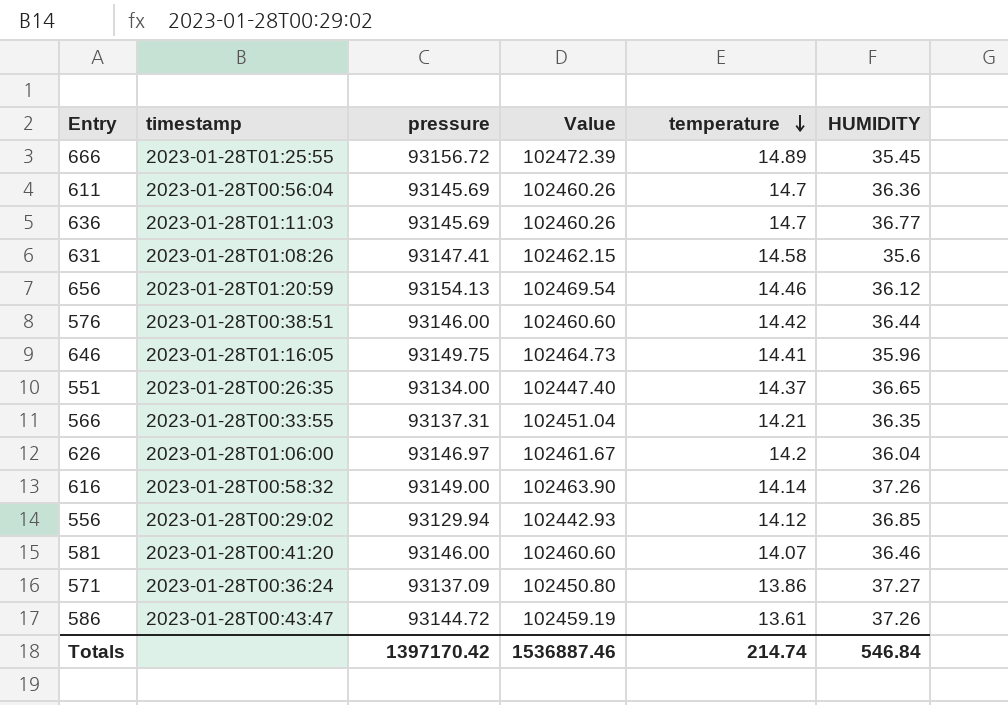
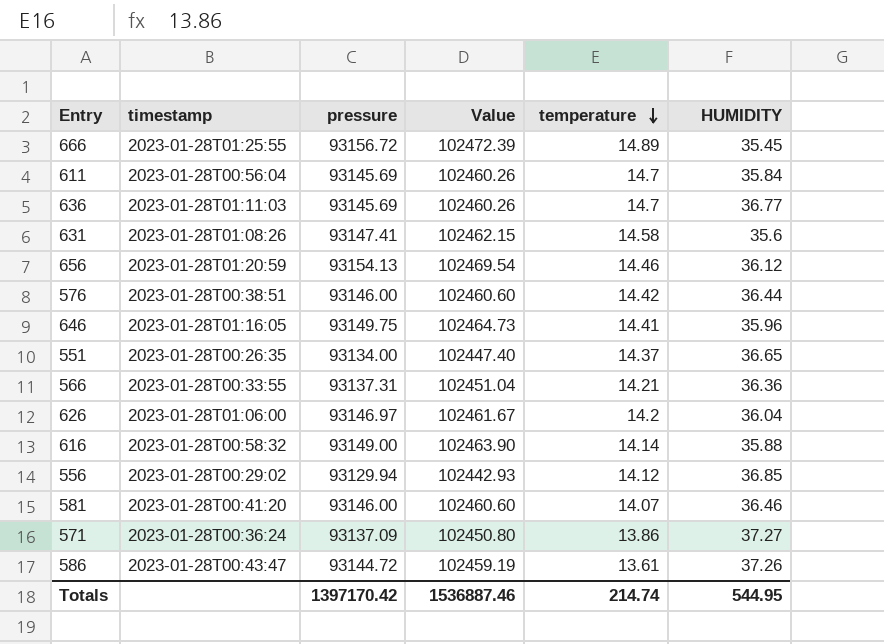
611 | HUMIDITY: 36.36 -> 35.84
566 | HUMIDITY: 36.35 -> 36.36
616 | HUMIDITY: 37.26 -> 35.88
Totals | HUMIDITY: 546.84 -> 544.95

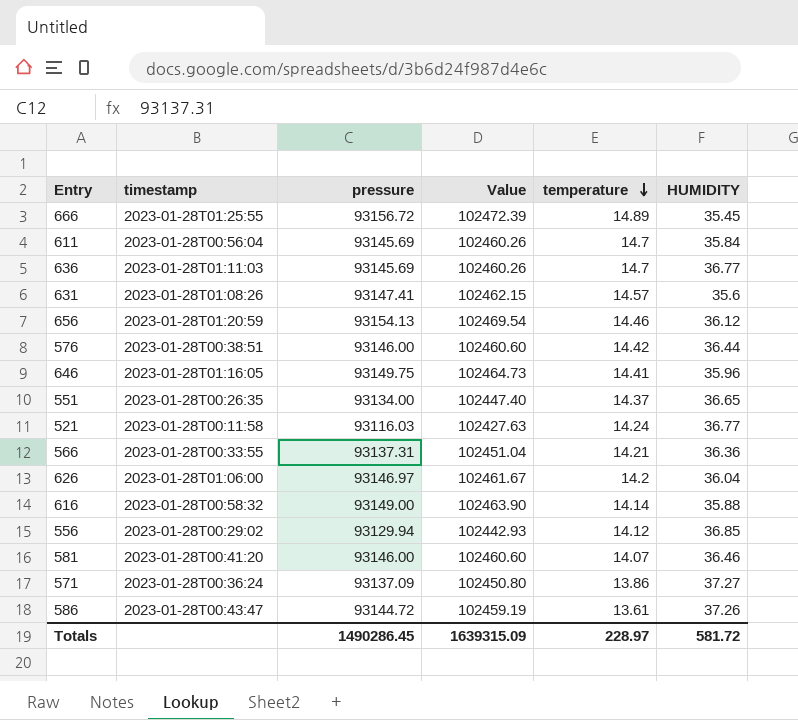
631 | temperature: 14.58 -> 14.57
row 521: none -> 2023-01-28T00:11:58 | 93116.03 | 102427.63 | 14.24 | 36.77
Totals | pressure: 1397170.42 -> 1490286.45
Totals | Value: 1536887.46 -> 1639315.09
Totals | temperature: 214.74 -> 228.97
Totals | HUMIDITY: 544.95 -> 581.72

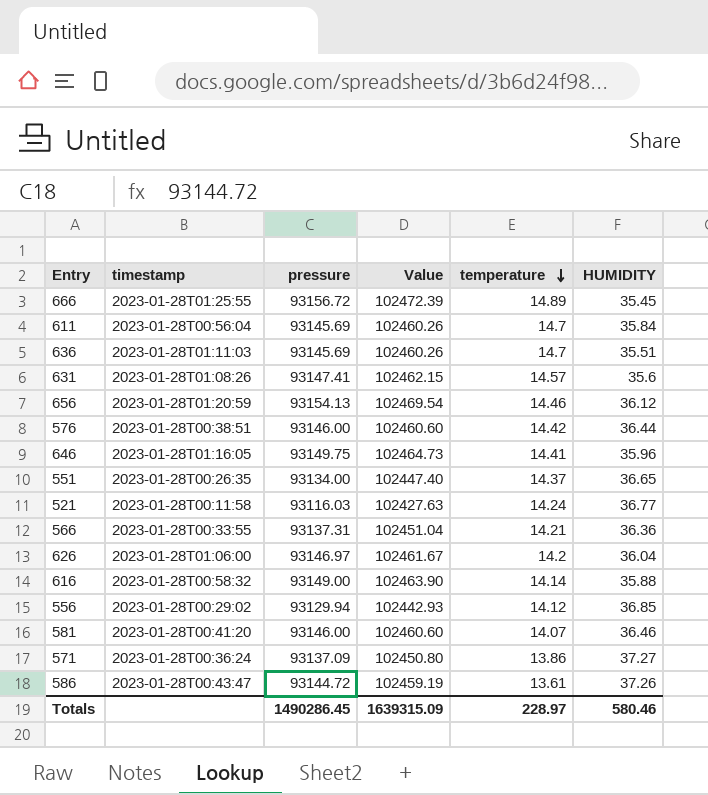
636 | HUMIDITY: 36.77 -> 35.51
Totals | HUMIDITY: 581.72 -> 580.46

